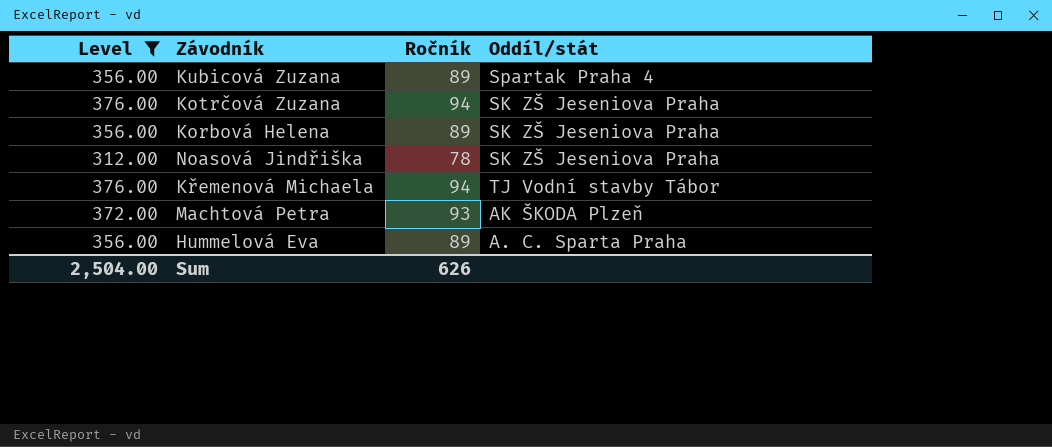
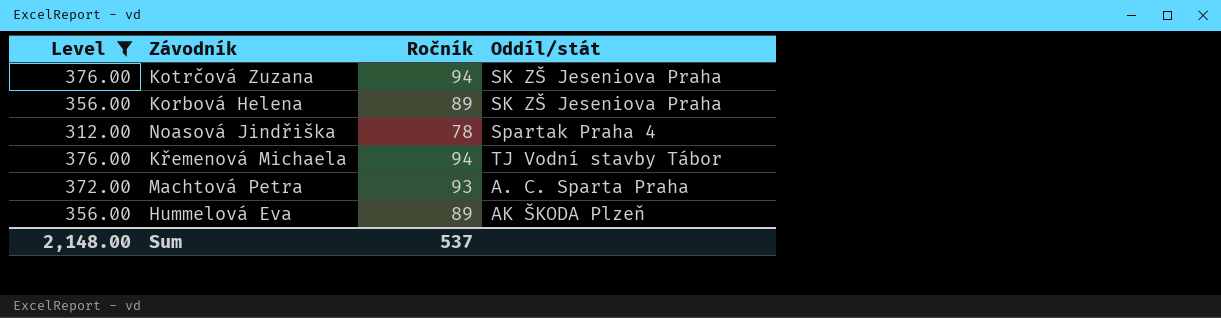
row Kubicová Zuzana: 356.00 | 89 | Spartak Praha 4 -> none
Noasová Jindřiška | Oddíl/stát: SK ZŠ Jeseniova Praha -> Spartak Praha 4
Machtová Petra | Oddíl/stát: AK ŠKODA Plzeň -> A. C. Sparta Praha
Hummelová Eva | Oddíl/stát: A. C. Sparta Praha -> AK ŠKODA Plzeň
Sum | Level: 2,504.00 -> 2,148.00
Sum | Ročník: 626 -> 537

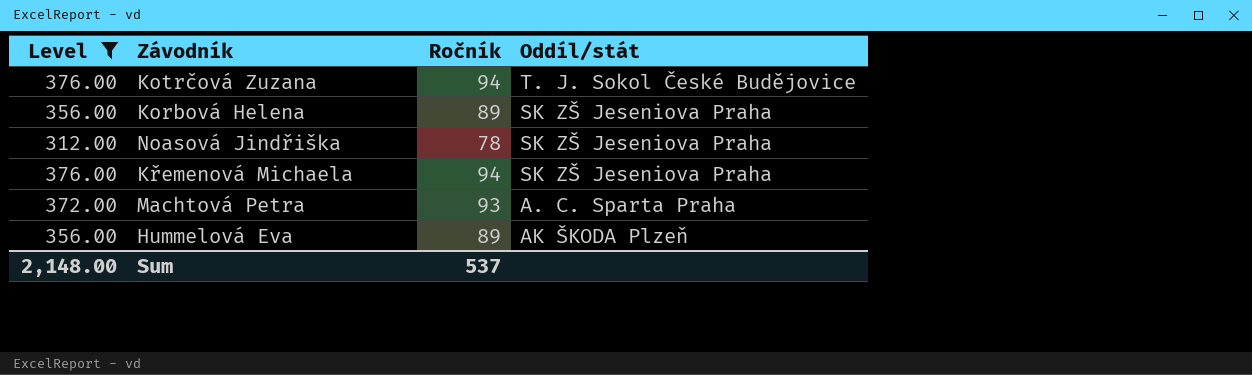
Kotrčová Zuzana | Oddíl/stát: SK ZŠ Jeseniova Praha -> T. J. Sokol České Budějovice
Noasová Jindřiška | Oddíl/stát: Spartak Praha 4 -> SK ZŠ Jeseniova Praha
Křemenová Michaela | Oddíl/stát: TJ Vodní stavby Tábor -> SK ZŠ Jeseniova Praha

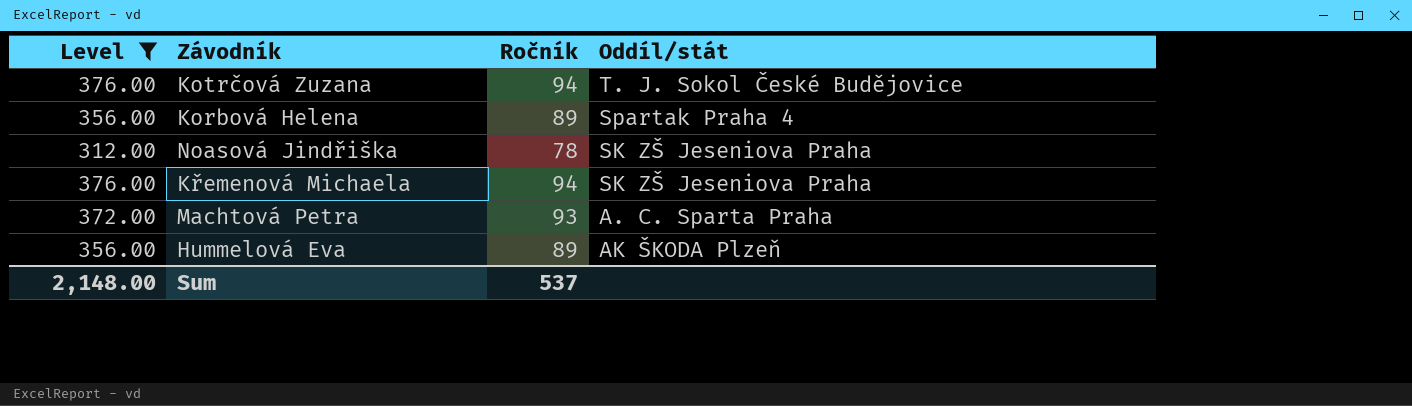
Korbová Helena | Oddíl/stát: SK ZŠ Jeseniova Praha -> Spartak Praha 4

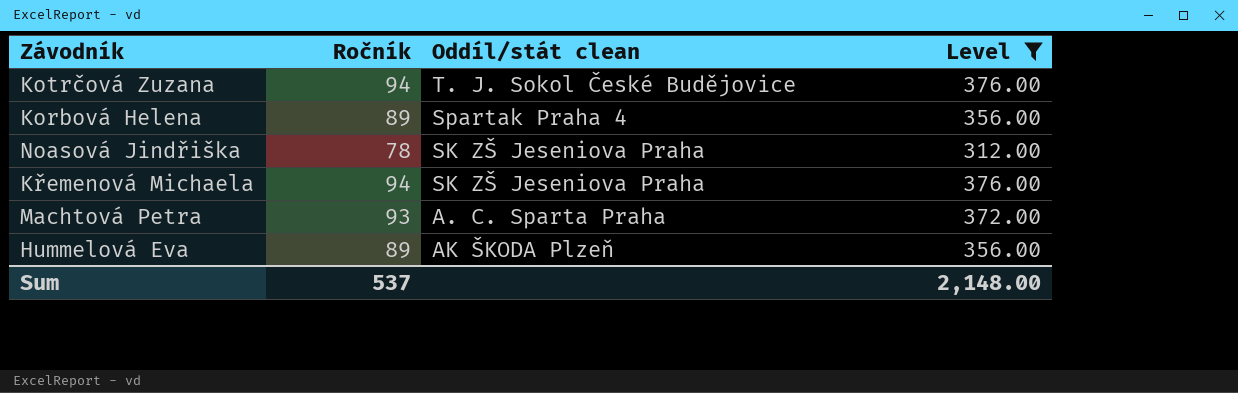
column name: Oddíl/stát -> Oddíl/stát clean
column Level | position: 1 -> 4

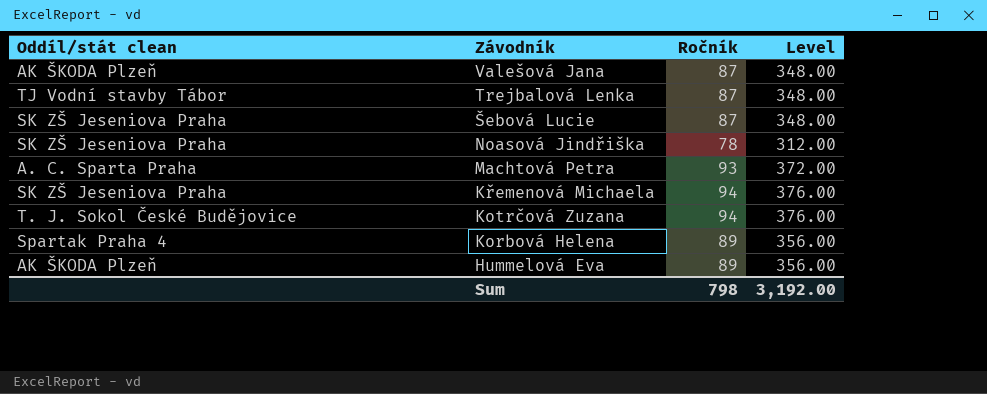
filter: Level != 348.00 -> none
row order: none -> Závodník descending
column Oddíl/stát clean | position: 3 -> 1
Sum | Ročník: 537 -> 798
Sum | Level: 2,148.00 -> 3,192.00

